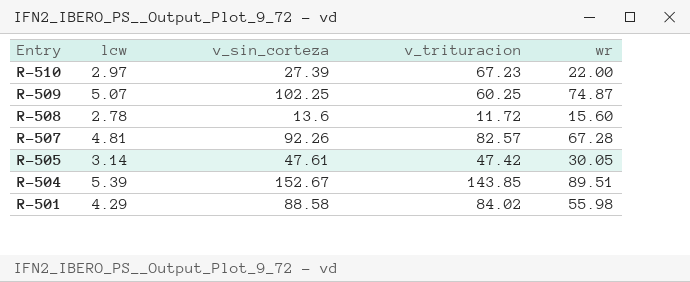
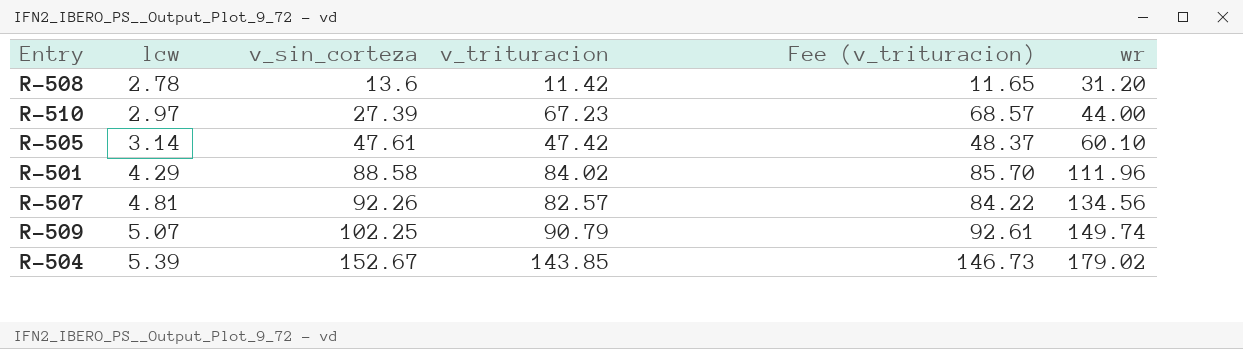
row order: Entry descending -> lcw ascending
column Fee (v_trituracion) | formula: none -> [v_trituracion] * 1.02
R-508 | v_trituracion: 11.72 -> 11.42
R-508 | wr: 15.60 -> 31.20
R-510 | wr: 22.00 -> 44.00
R-505 | wr: 30.05 -> 60.10
R-501 | wr: 55.98 -> 111.96
R-507 | wr: 67.28 -> 134.56
R-509 | v_trituracion: 60.25 -> 90.79
R-509 | wr: 74.87 -> 149.74
R-504 | wr: 89.51 -> 179.02

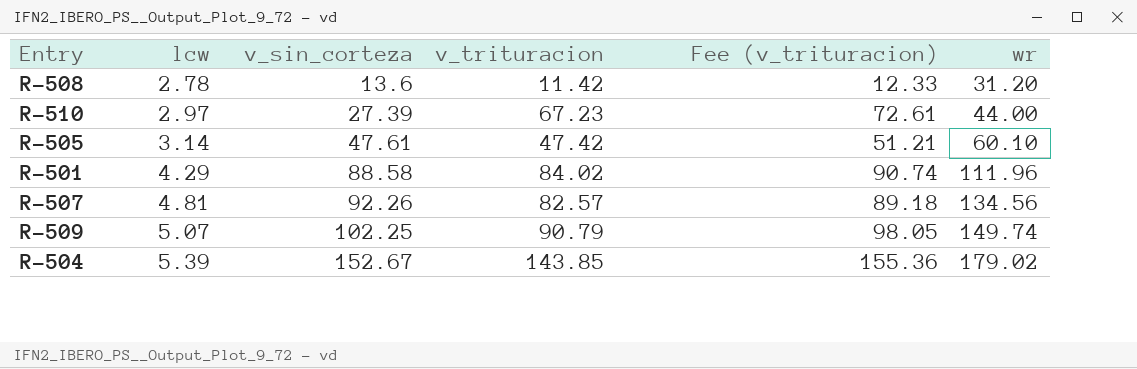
column Fee (v_trituracion) | formula: [v_trituracion] * 1.02 -> [v_trituracion] * 1.08

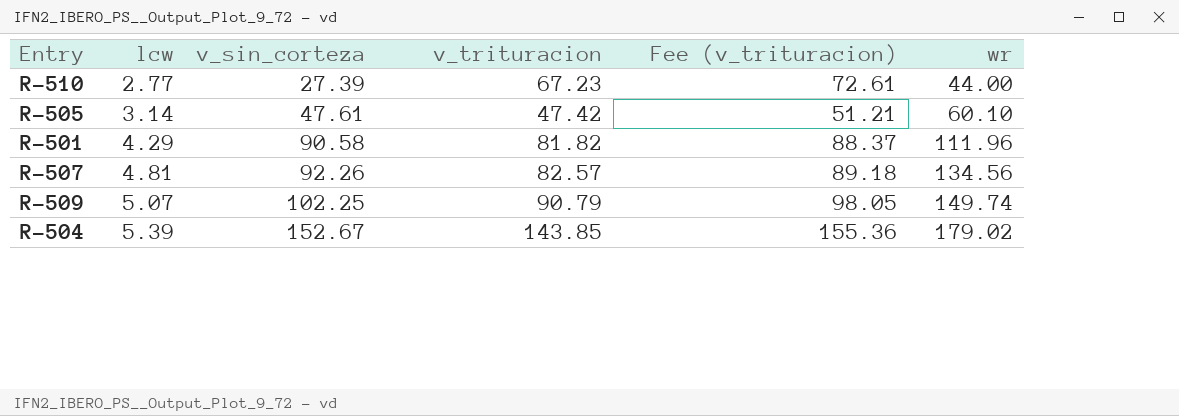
row R-508: 2.78 | 13.6 | 11.42 | 12.33 | 31.20 -> none
R-510 | lcw: 2.97 -> 2.77
R-501 | v_sin_corteza: 88.58 -> 90.58
R-501 | v_trituracion: 84.02 -> 81.82
R-501 | Fee (v_trituracion): 90.74 -> 88.37

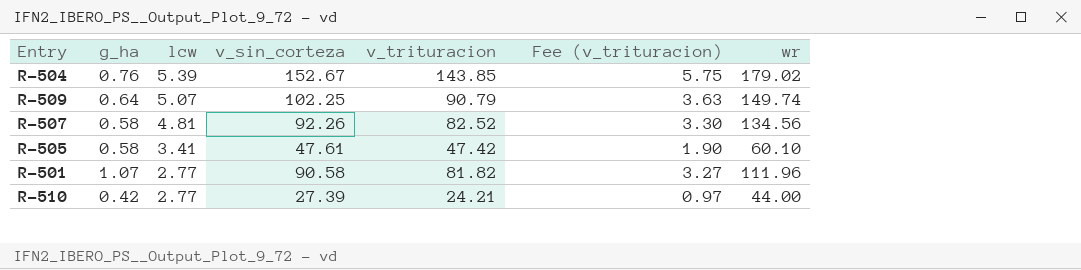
row order: lcw ascending -> lcw descending
column g_ha | position: none -> 2
column Fee (v_trituracion) | formula: [v_trituracion] * 1.08 -> [v_trituracion] * 0.04
R-507 | v_trituracion: 82.57 -> 82.52
R-505 | lcw: 3.14 -> 3.41
R-501 | lcw: 4.29 -> 2.77
R-510 | v_trituracion: 67.23 -> 24.21

